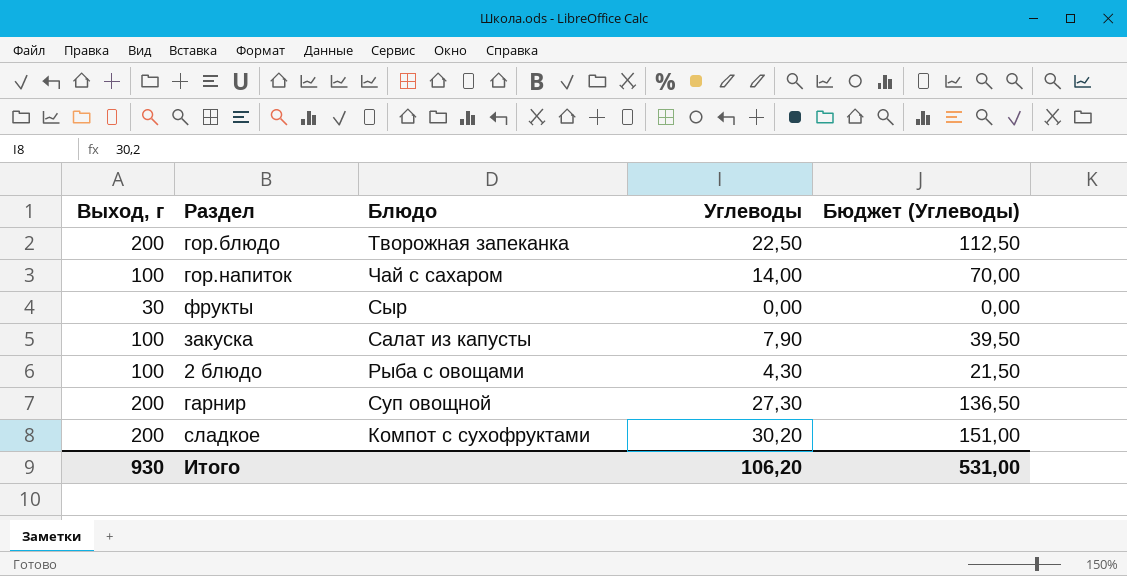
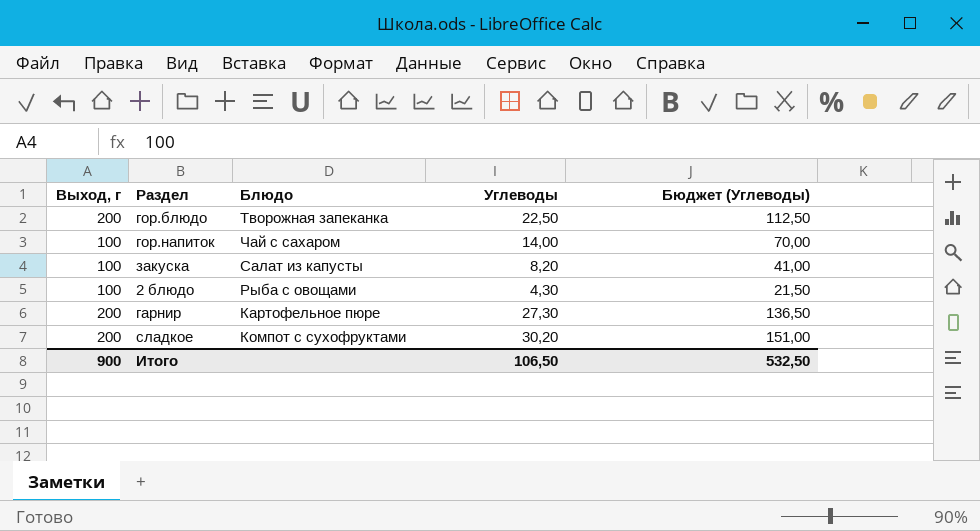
row фрукты: 30 | Сыр | 0,00 | 0,00 -> none
закуска | Углеводы: 7,90 -> 8,20
закуска | Бюджет (Углеводы): 39,50 -> 41,00
гарнир | Блюдо: Суп овощной -> Картофельное пюре
Итого | Выход, г: 930 -> 900
Итого | Углеводы: 106,20 -> 106,50
Итого | Бюджет (Углеводы): 531,00 -> 532,50

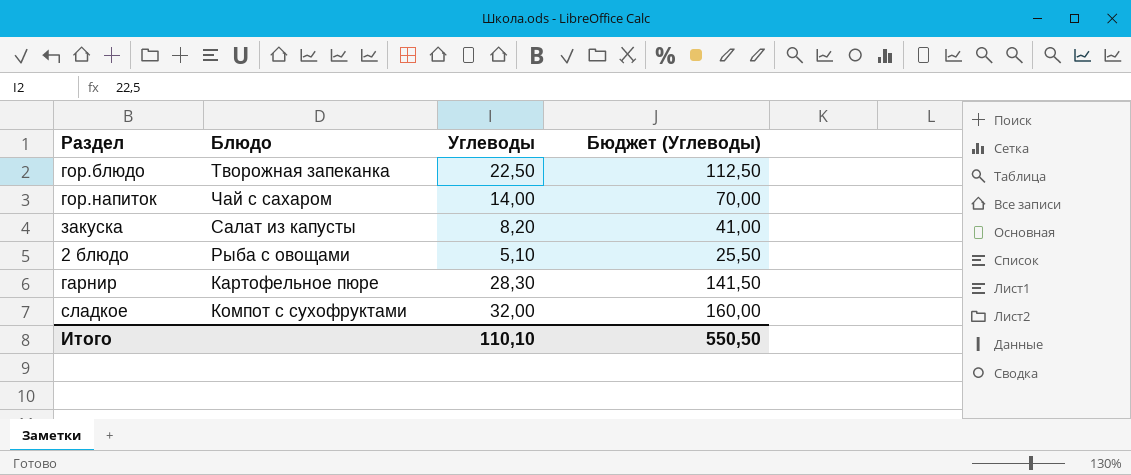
column Выход, г | position: 1 -> none
2 блюдо | Углеводы: 4,30 -> 5,10
2 блюдо | Бюджет (Углеводы): 21,50 -> 25,50
гарнир | Углеводы: 27,30 -> 28,30
гарнир | Бюджет (Углеводы): 136,50 -> 141,50
сладкое | Углеводы: 30,20 -> 32,00
сладкое | Бюджет (Углеводы): 151,00 -> 160,00
Итого | Углеводы: 106,50 -> 110,10
Итого | Бюджет (Углеводы): 532,50 -> 550,50

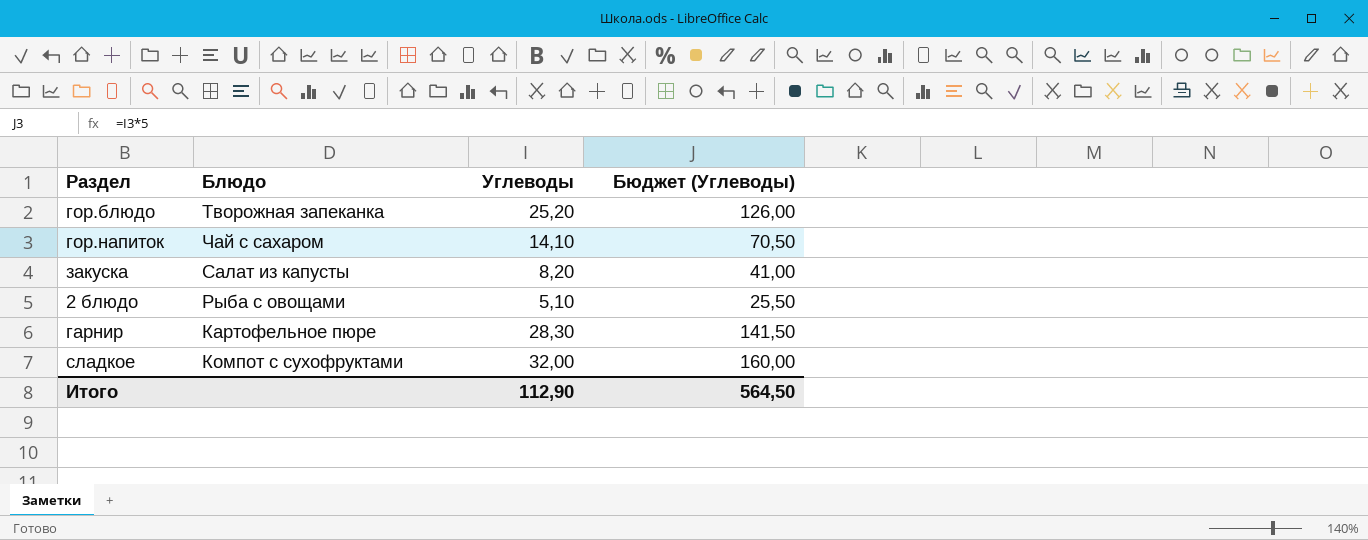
гор.блюдо | Углеводы: 22,50 -> 25,20
гор.блюдо | Бюджет (Углеводы): 112,50 -> 126,00
гор.напиток | Углеводы: 14,00 -> 14,10
гор.напиток | Бюджет (Углеводы): 70,00 -> 70,50
Итого | Углеводы: 110,10 -> 112,90
Итого | Бюджет (Углеводы): 550,50 -> 564,50

